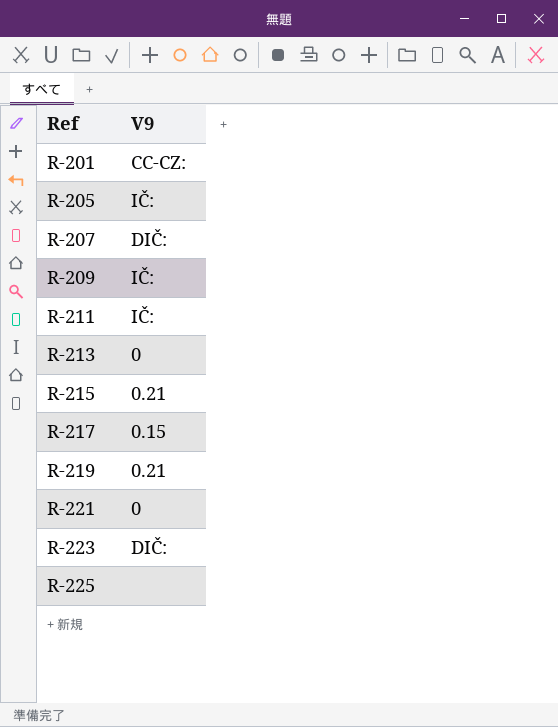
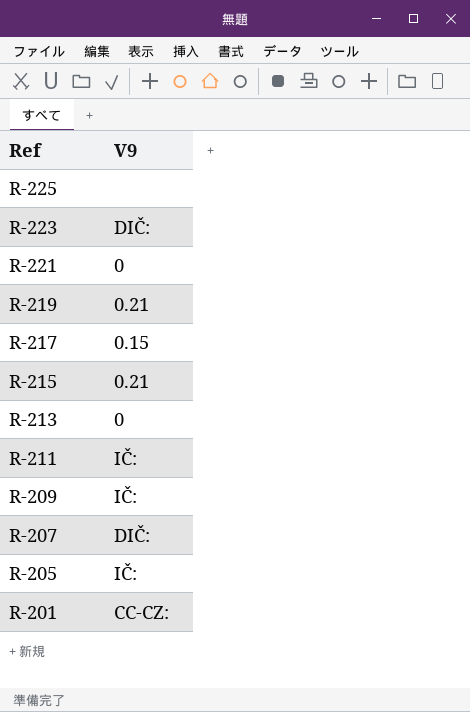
row order: Ref ascending -> Ref descending

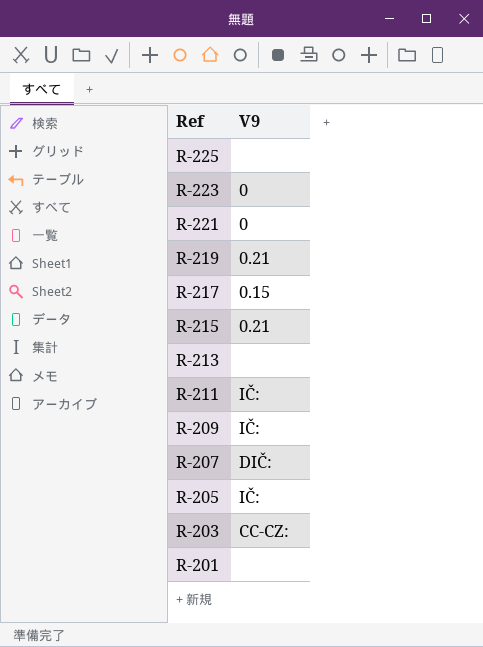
R-223 | V9: DIČ: -> 0
R-213 | V9: 0 -> none
row R-203: none -> CC-CZ:
R-201 | V9: CC-CZ: -> none

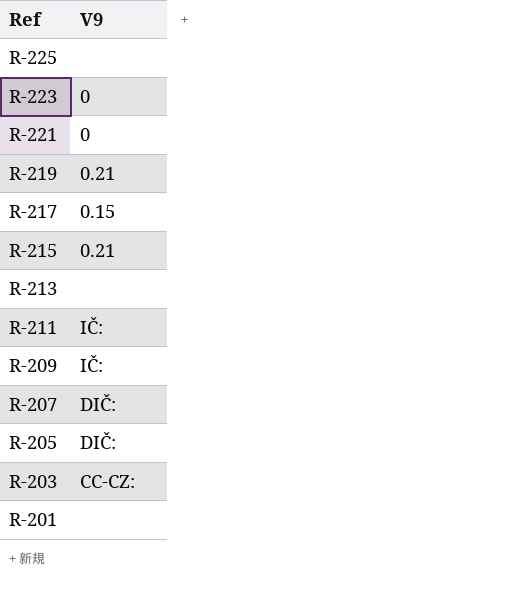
R-205 | V9: IČ: -> DIČ:

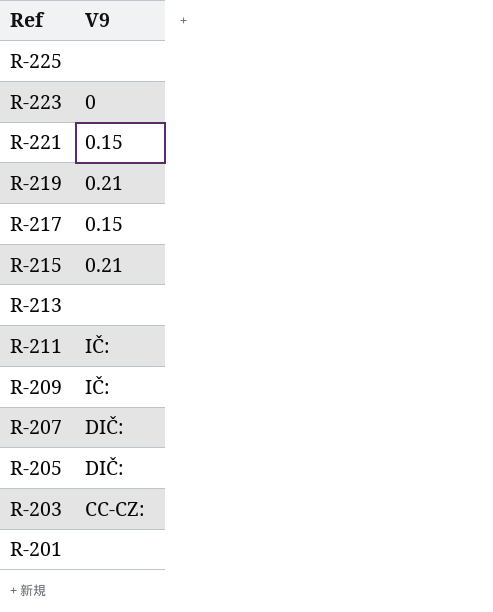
R-221 | V9: 0 -> 0.15

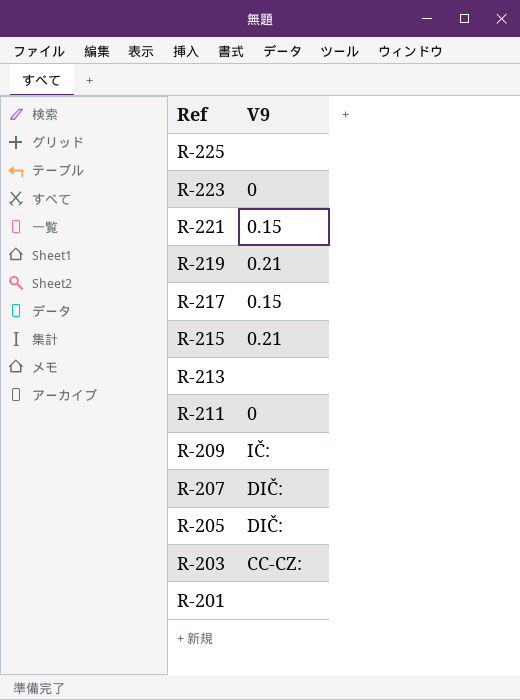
R-211 | V9: IČ: -> 0

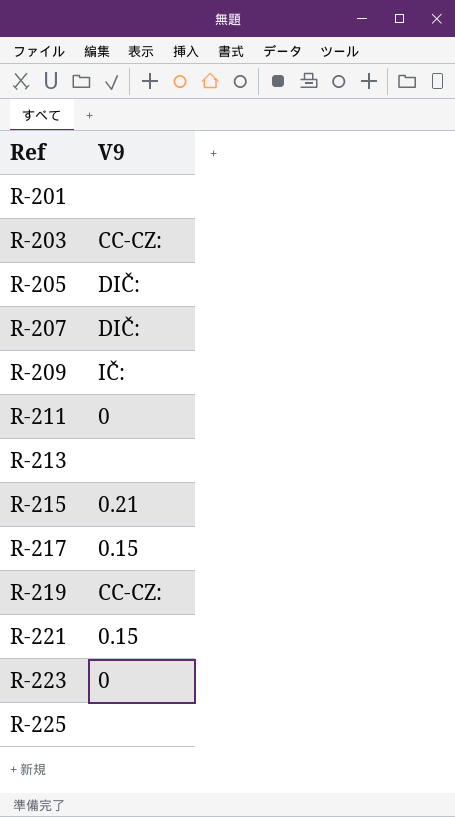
row order: Ref descending -> Ref ascending
R-219 | V9: 0.21 -> CC-CZ:

